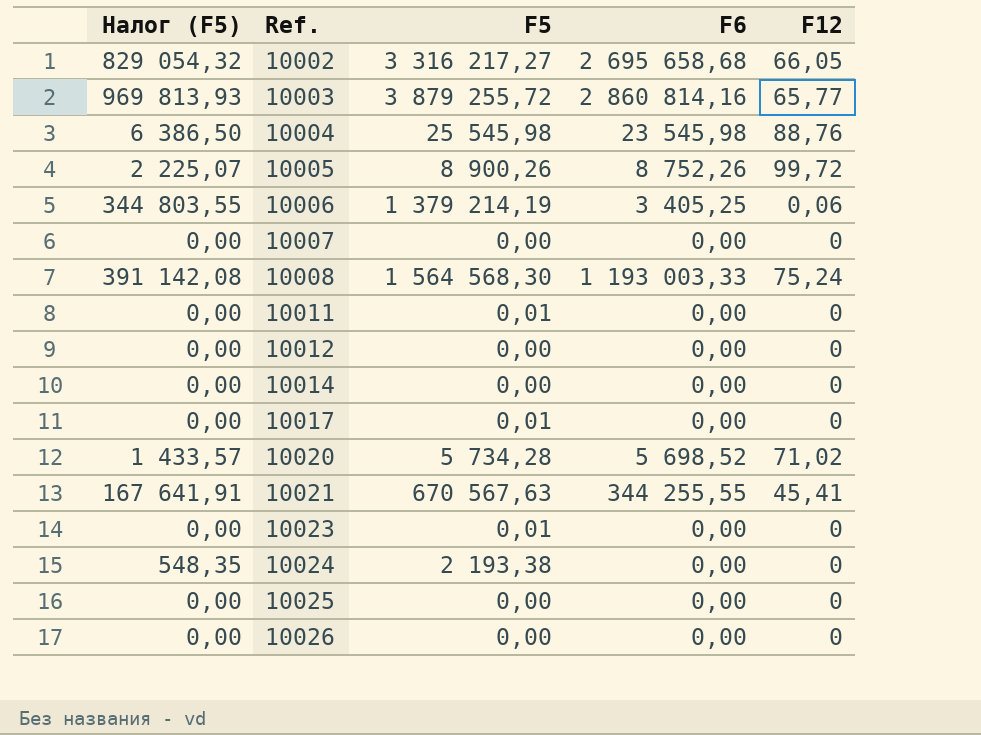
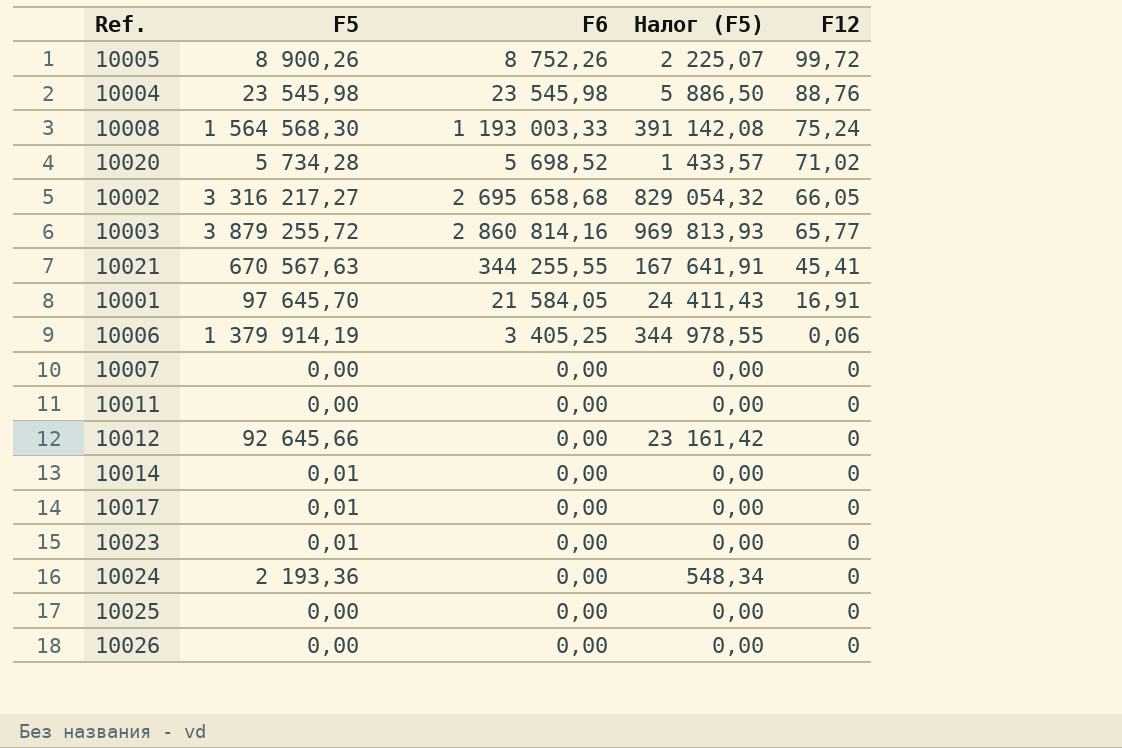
row order: Ref. ascending -> F12 descending
column Налог (F5) | position: 1 -> 4
10004 | F5: 25 545,98 -> 23 545,98
10004 | Налог (F5): 6 386,50 -> 5 886,50
row 10001: none -> 97 645,70 | 21 584,05 | 24 411,43 | 16,91
10006 | F5: 1 379 214,19 -> 1 379 914,19
10006 | Налог (F5): 344 803,55 -> 344 978,55
10011 | F5: 0,01 -> 0,00
10012 | F5: 0,00 -> 92 645,66
10012 | Налог (F5): 0,00 -> 23 161,42
10014 | F5: 0,00 -> 0,01
10024 | F5: 2 193,38 -> 2 193,36
10024 | Налог (F5): 548,35 -> 548,34

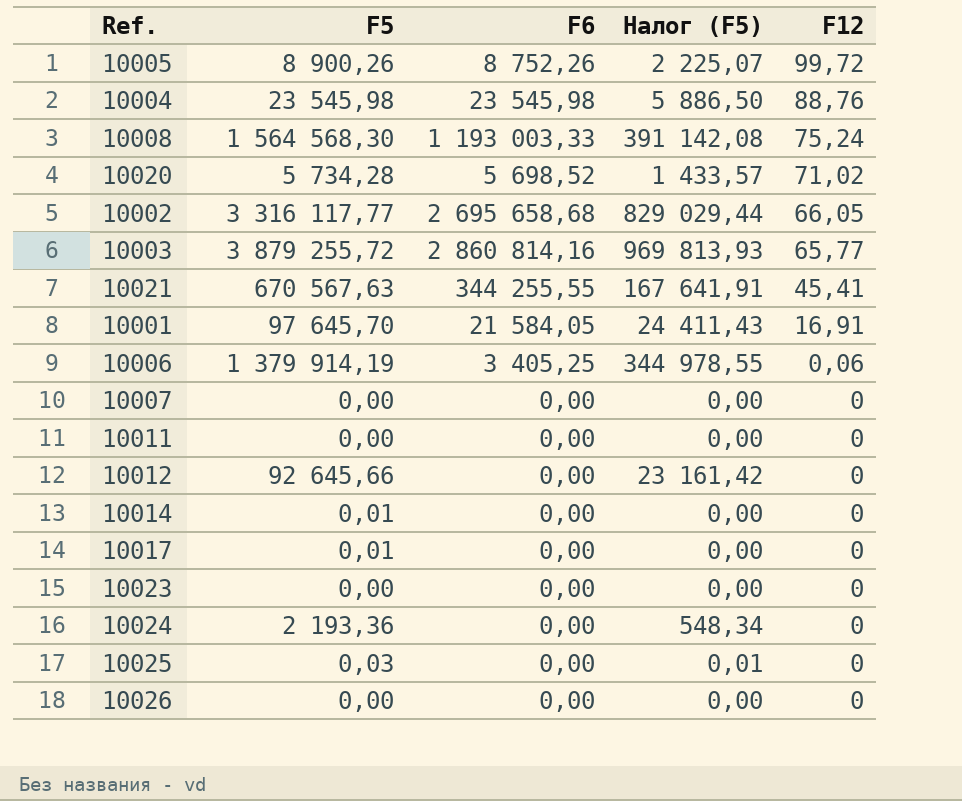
10002 | F5: 3 316 217,27 -> 3 316 117,77
10002 | Налог (F5): 829 054,32 -> 829 029,44
10023 | F5: 0,01 -> 0,00
10025 | F5: 0,00 -> 0,03
10025 | Налог (F5): 0,00 -> 0,01

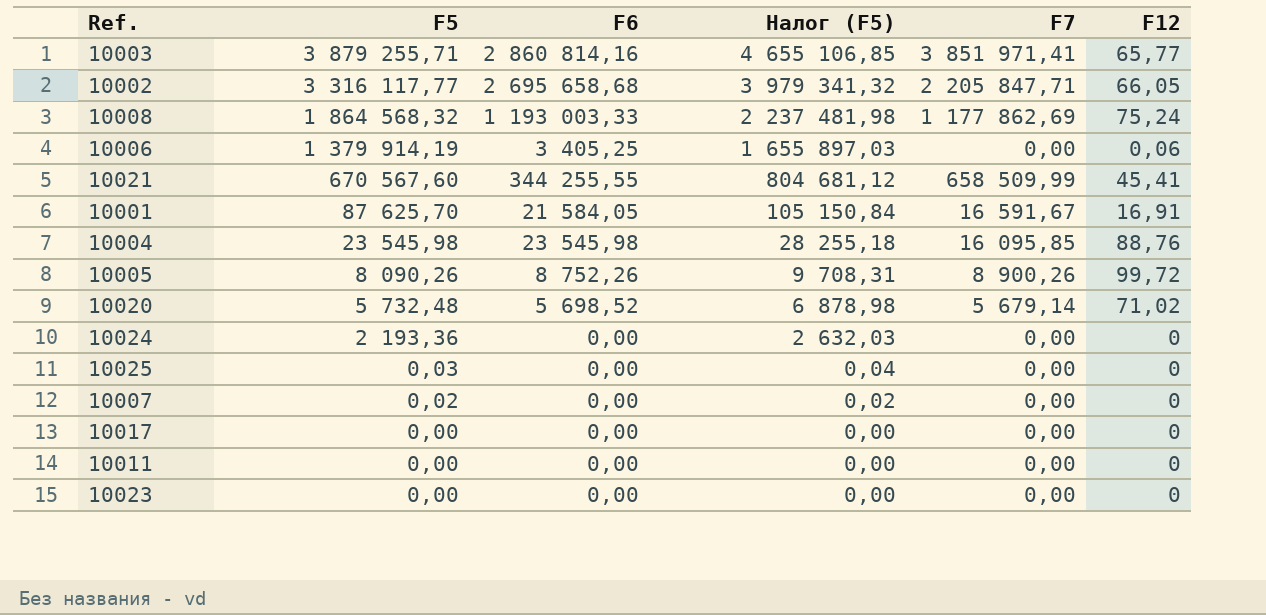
row order: F12 descending -> F5 descending
column Налог (F5) | formula: [F5] * 0,25 -> [F5] * 1,2
column F7 | position: none -> 5
row 10012: 92 645,66 | 0,00 | 23 161,42 | 0 -> none
row 10014: 0,01 | 0,00 | 0,00 | 0 -> none
row 10026: 0,00 | 0,00 | 0,00 | 0 -> none
10003 | F5: 3 879 255,72 -> 3 879 255,71
10008 | F5: 1 564 568,30 -> 1 864 568,32
10021 | F5: 670 567,63 -> 670 567,60
10001 | F5: 97 645,70 -> 87 625,70
10005 | F5: 8 900,26 -> 8 090,26
10020 | F5: 5 734,28 -> 5 732,48
10007 | F5: 0,00 -> 0,02
10017 | F5: 0,01 -> 0,00

